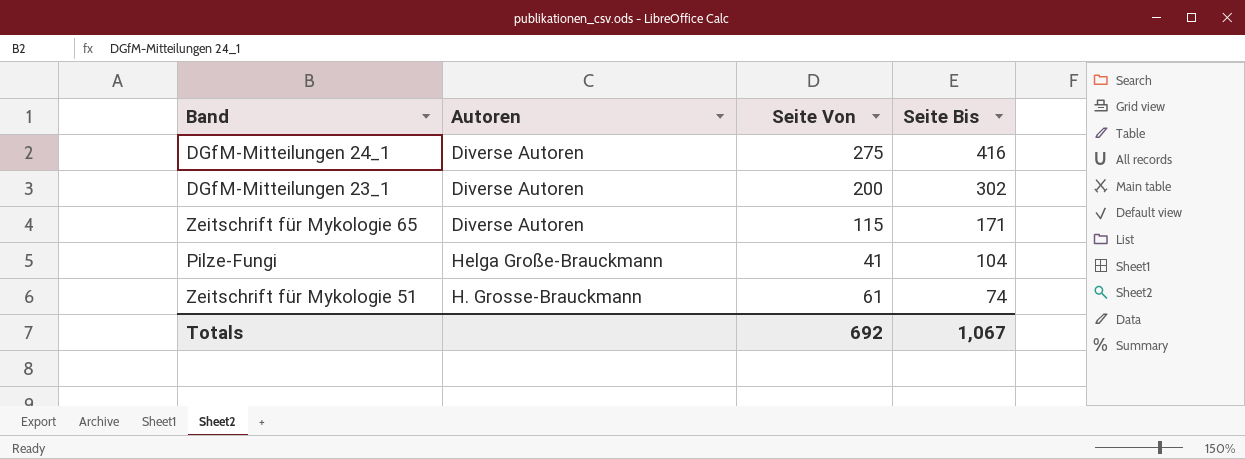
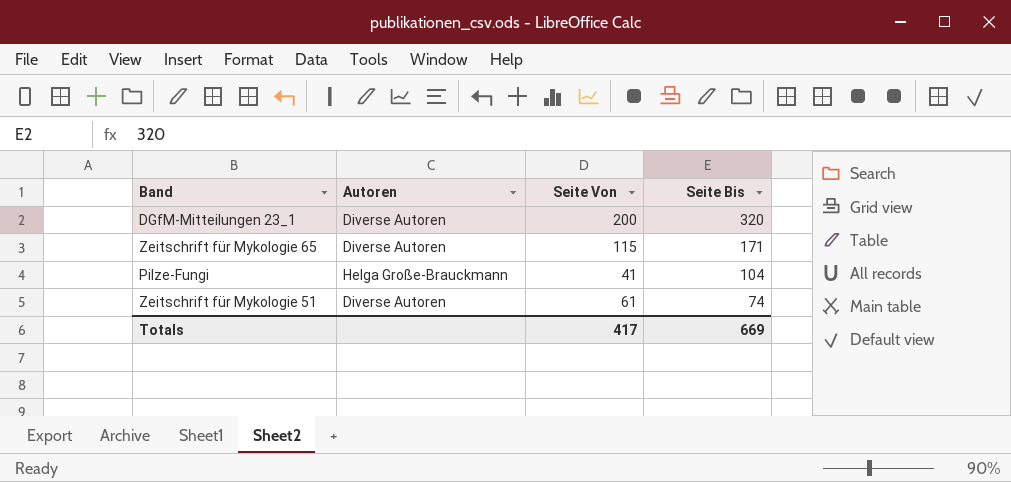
row DGfM-Mitteilungen 24_1: Diverse Autoren | 275 | 416 -> none
DGfM-Mitteilungen 23_1 | Seite Bis: 302 -> 320
Zeitschrift für Mykologie 51 | Autoren: H. Grosse-Brauckmann -> Diverse Autoren
Totals | Seite Von: 692 -> 417
Totals | Seite Bis: 1,067 -> 669

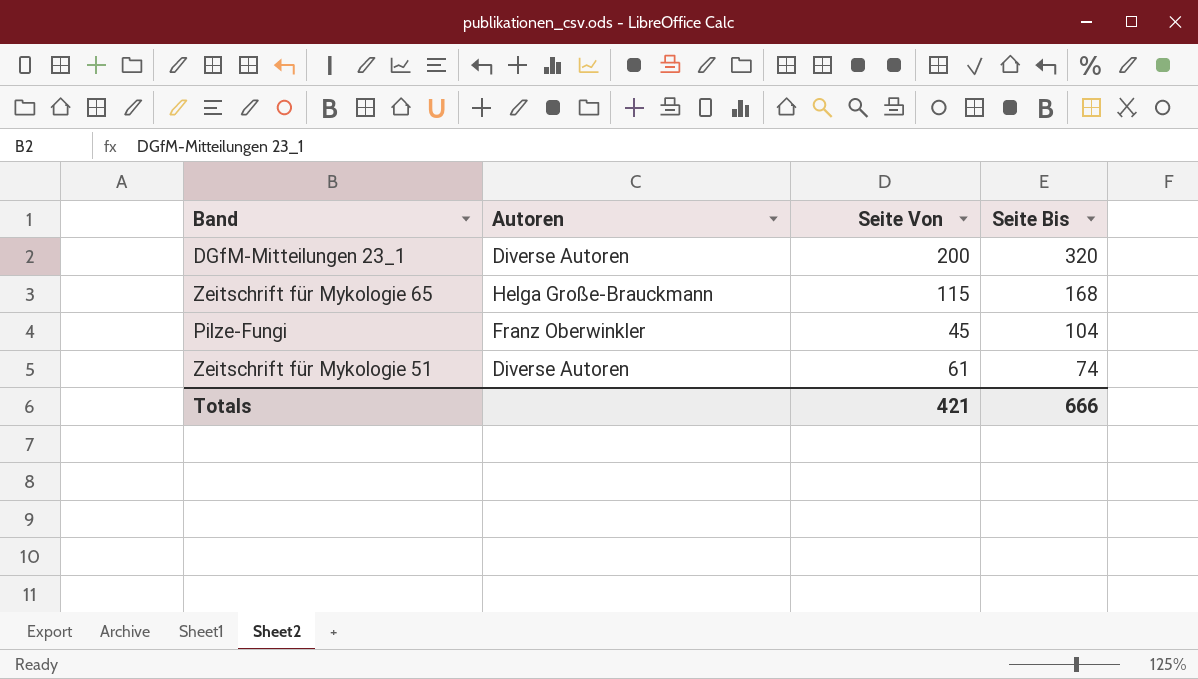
Zeitschrift für Mykologie 65 | Autoren: Diverse Autoren -> Helga Große-Brauckmann
Zeitschrift für Mykologie 65 | Seite Bis: 171 -> 168
Pilze-Fungi | Autoren: Helga Große-Brauckmann -> Franz Oberwinkler
Pilze-Fungi | Seite Von: 41 -> 45
Totals | Seite Von: 417 -> 421
Totals | Seite Bis: 669 -> 666

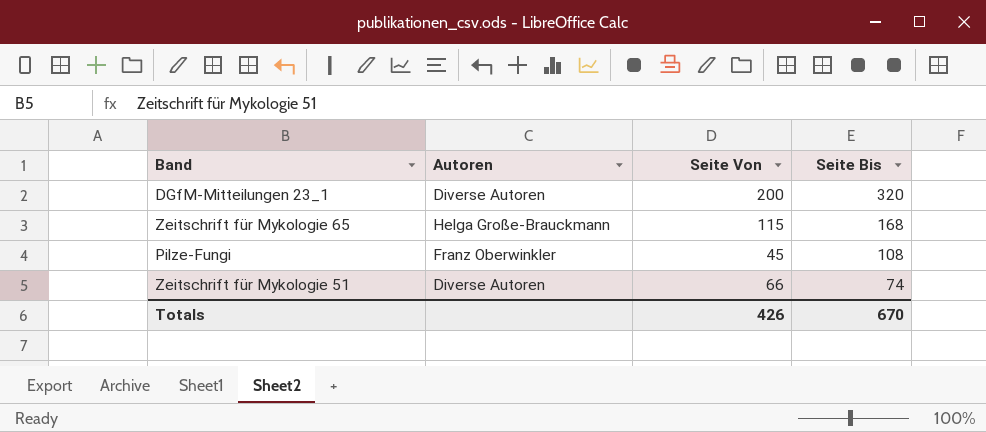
Pilze-Fungi | Seite Bis: 104 -> 108
Zeitschrift für Mykologie 51 | Seite Von: 61 -> 66
Totals | Seite Von: 421 -> 426
Totals | Seite Bis: 666 -> 670

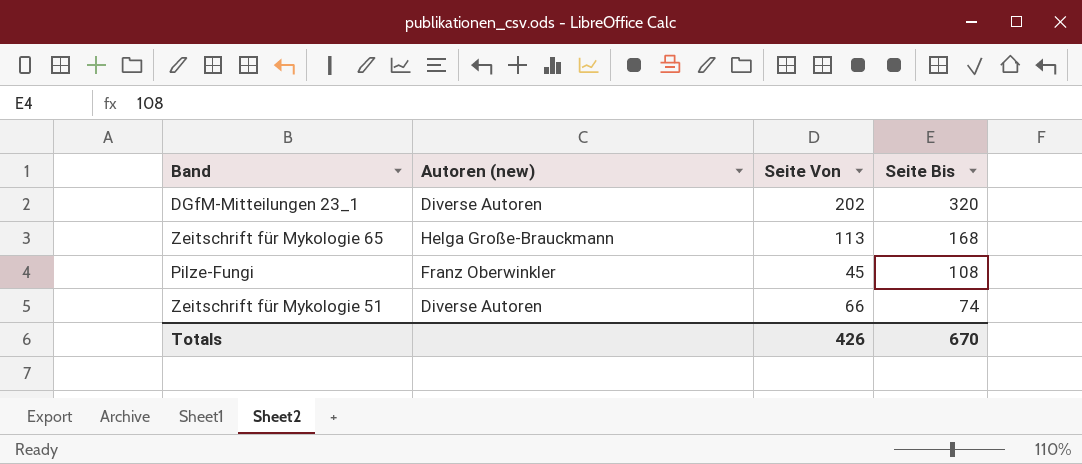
column name: Autoren -> Autoren (new)
DGfM-Mitteilungen 23_1 | Seite Von: 200 -> 202
Zeitschrift für Mykologie 65 | Seite Von: 115 -> 113

